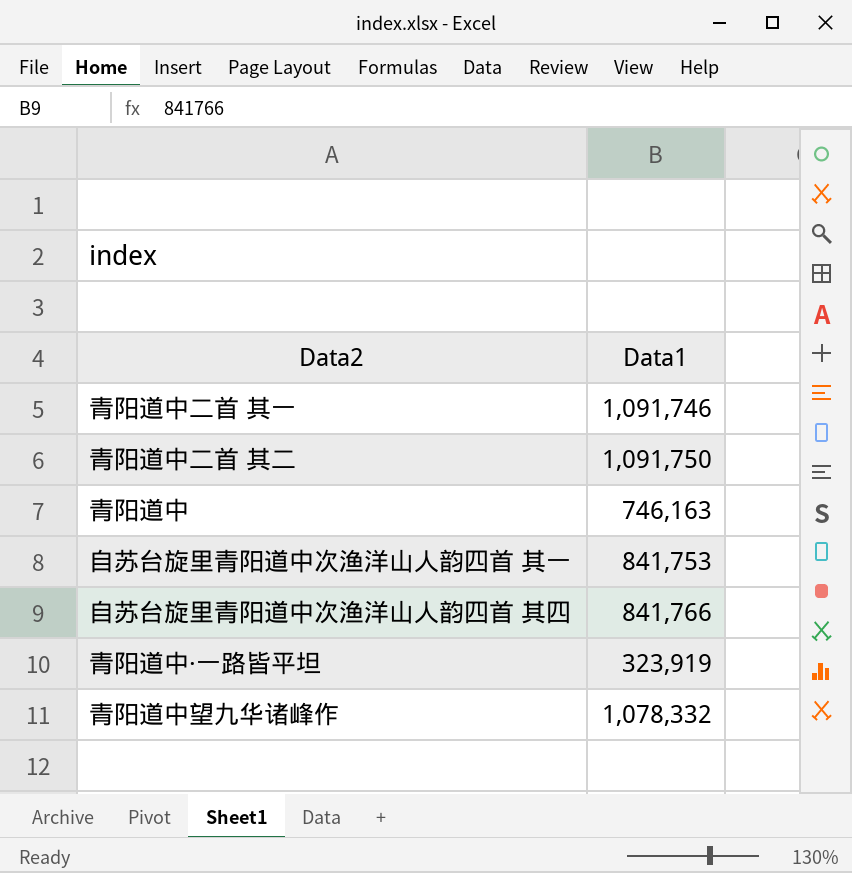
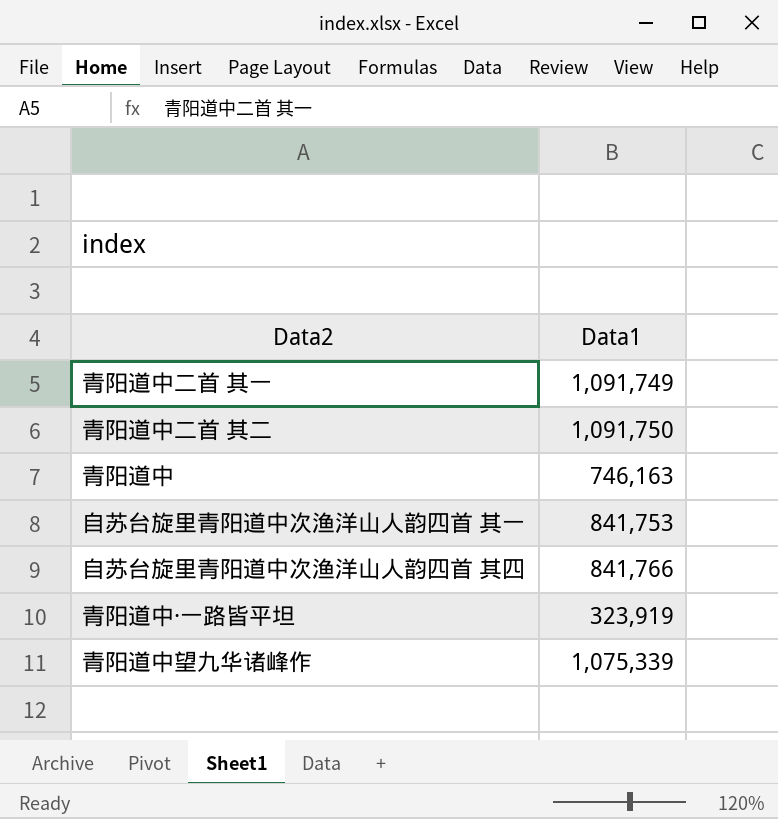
青阳道中二首 其一 | Data1: 1,091,746 -> 1,091,749
青阳道中望九华诸峰作 | Data1: 1,078,332 -> 1,075,339

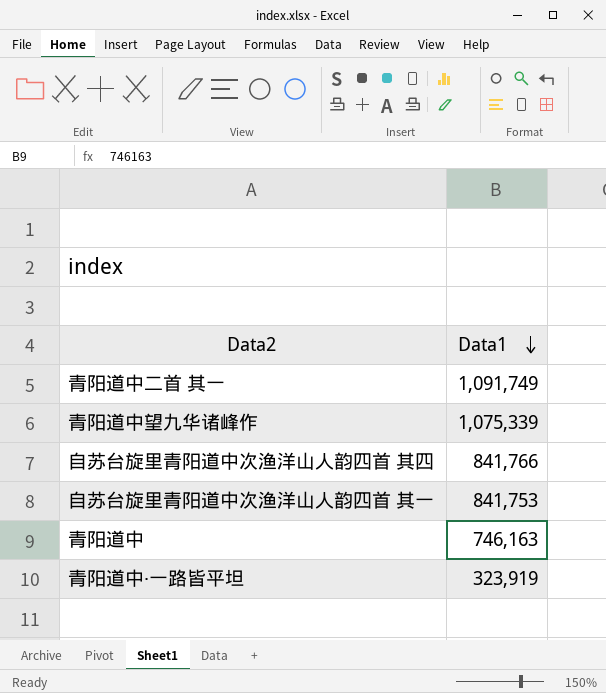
row order: none -> Data1 descending
row 青阳道中二首 其二: 1,091,750 -> none

